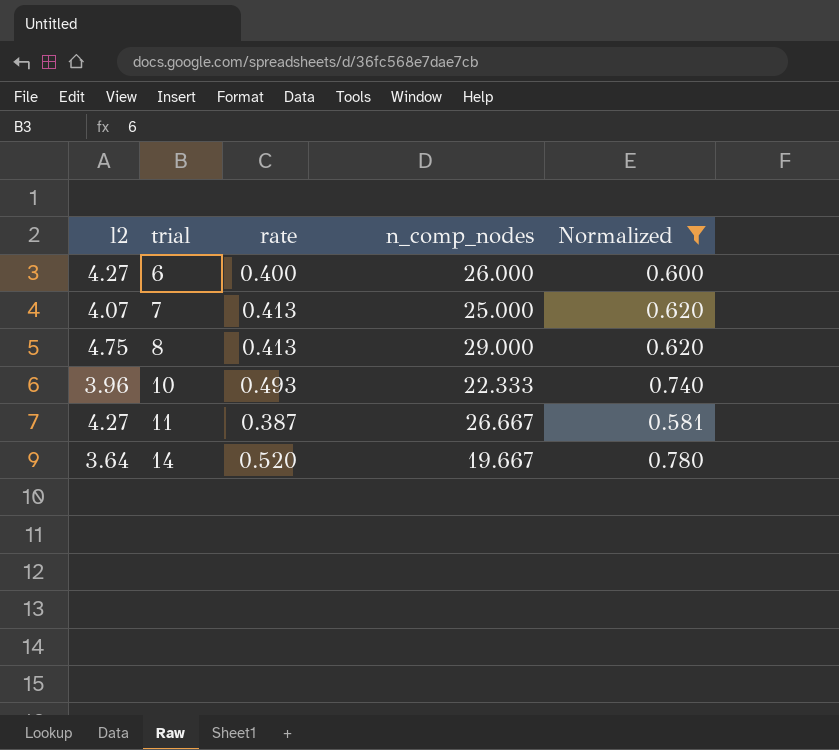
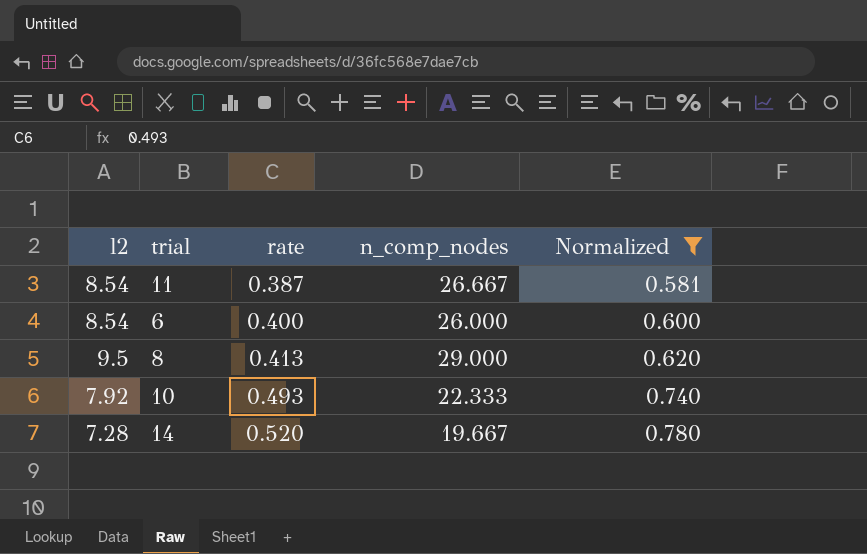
row order: trial ascending -> rate ascending
row 7: 4.07 | 0.413 | 25.000 | 0.620 -> none
11 | l2: 4.27 -> 8.54
6 | l2: 4.27 -> 8.54
8 | l2: 4.75 -> 9.5
10 | l2: 3.96 -> 7.92
14 | l2: 3.64 -> 7.28

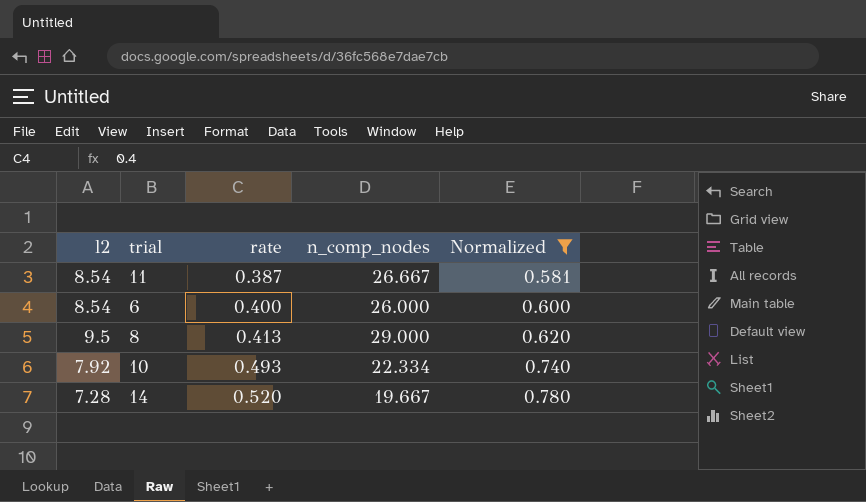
10 | n_comp_nodes: 22.333 -> 22.334

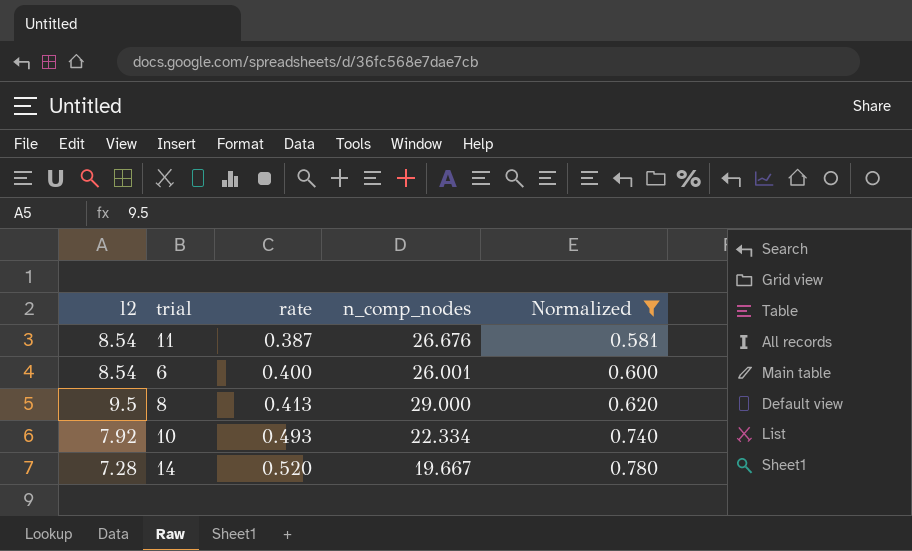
11 | n_comp_nodes: 26.667 -> 26.676
6 | n_comp_nodes: 26.000 -> 26.001

